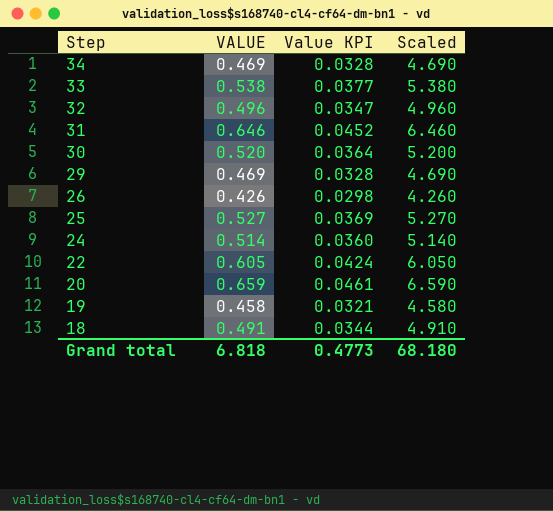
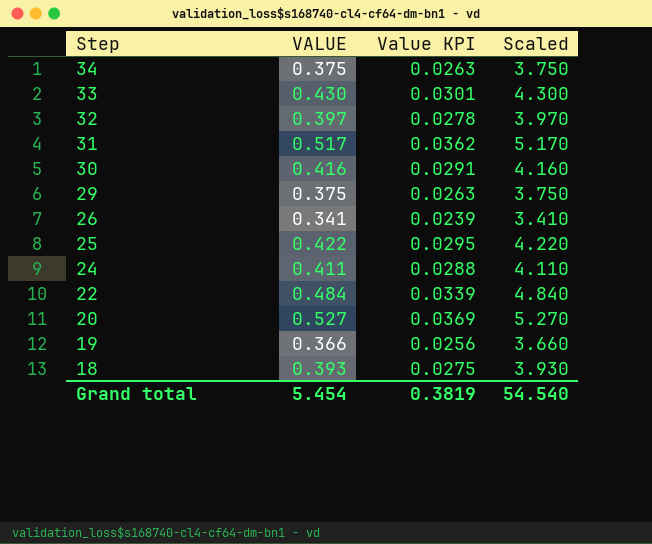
34 | VALUE: 0.469 -> 0.375
34 | Value KPI: 0.0328 -> 0.0263
34 | Scaled: 4.690 -> 3.750
33 | VALUE: 0.538 -> 0.430
33 | Value KPI: 0.0377 -> 0.0301
33 | Scaled: 5.380 -> 4.300
32 | VALUE: 0.496 -> 0.397
32 | Value KPI: 0.0347 -> 0.0278
32 | Scaled: 4.960 -> 3.970
31 | VALUE: 0.646 -> 0.517
31 | Value KPI: 0.0452 -> 0.0362
31 | Scaled: 6.460 -> 5.170
30 | VALUE: 0.520 -> 0.416
30 | Value KPI: 0.0364 -> 0.0291
30 | Scaled: 5.200 -> 4.160
29 | VALUE: 0.469 -> 0.375
29 | Value KPI: 0.0328 -> 0.0263
29 | Scaled: 4.690 -> 3.750
26 | VALUE: 0.426 -> 0.341
26 | Value KPI: 0.0298 -> 0.0239
26 | Scaled: 4.260 -> 3.410
25 | VALUE: 0.527 -> 0.422
25 | Value KPI: 0.0369 -> 0.0295
25 | Scaled: 5.270 -> 4.220
24 | VALUE: 0.514 -> 0.411
24 | Value KPI: 0.0360 -> 0.0288
24 | Scaled: 5.140 -> 4.110
22 | VALUE: 0.605 -> 0.484
22 | Value KPI: 0.0424 -> 0.0339
22 | Scaled: 6.050 -> 4.840
20 | VALUE: 0.659 -> 0.527
20 | Value KPI: 0.0461 -> 0.0369
20 | Scaled: 6.590 -> 5.270
19 | VALUE: 0.458 -> 0.366
19 | Value KPI: 0.0321 -> 0.0256
19 | Scaled: 4.580 -> 3.660
18 | VALUE: 0.491 -> 0.393
18 | Value KPI: 0.0344 -> 0.0275
18 | Scaled: 4.910 -> 3.930
Grand total | VALUE: 6.818 -> 5.454
Grand total | Value KPI: 0.4773 -> 0.3819
Grand total | Scaled: 68.180 -> 54.540

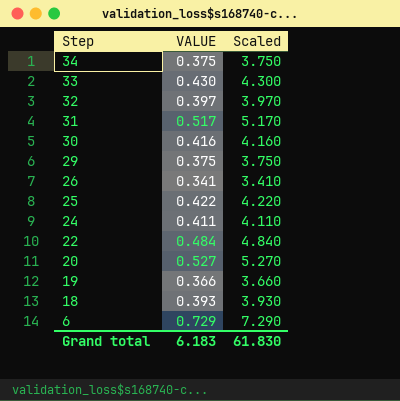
column Value KPI | formula: [VALUE] * 0.07 -> none
row 6: none -> 0.729 | 7.290
Grand total | VALUE: 5.454 -> 6.183
Grand total | Scaled: 54.540 -> 61.830

